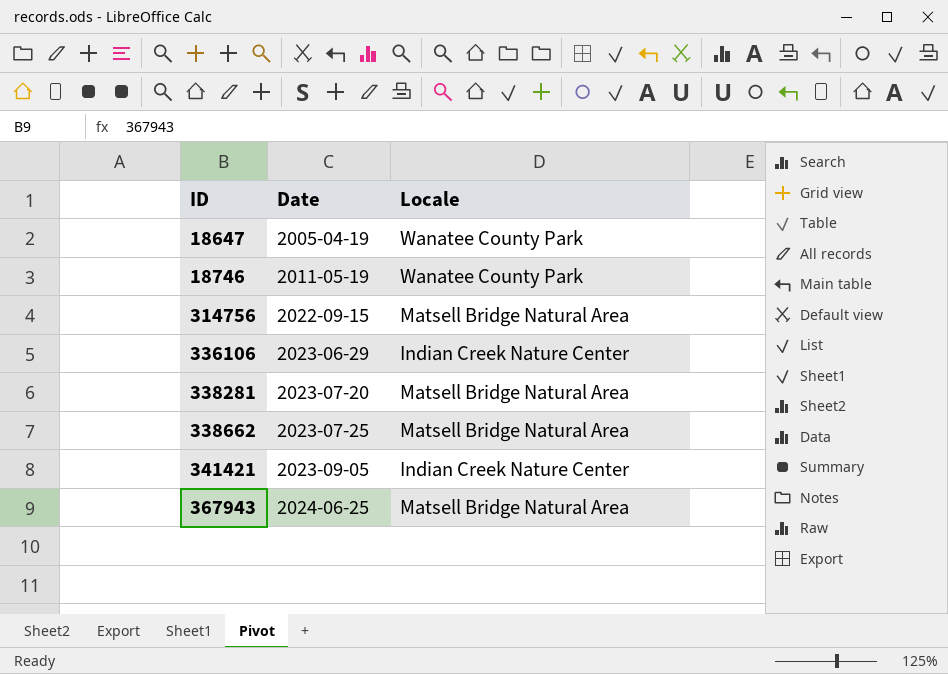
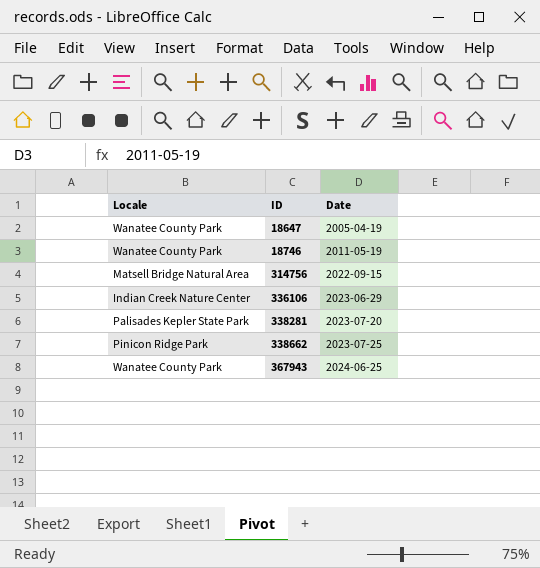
column Locale | position: 3 -> 1
row 341421: 2023-09-05 | Indian Creek Nature Center -> none
338281 | Locale: Matsell Bridge Natural Area -> Palisades Kepler State Park
338662 | Locale: Matsell Bridge Natural Area -> Pinicon Ridge Park
367943 | Locale: Matsell Bridge Natural Area -> Wanatee County Park

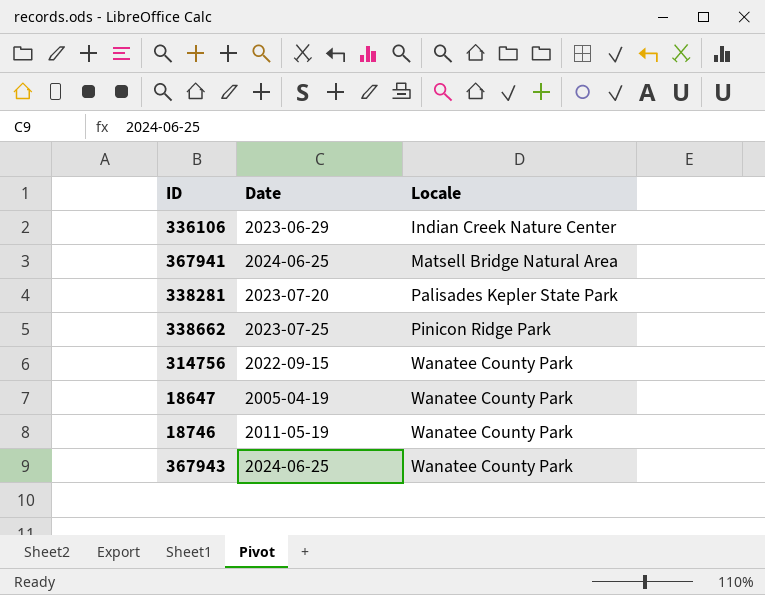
row order: ID ascending -> Locale ascending
column Locale | position: 1 -> 3
row 367941: none -> 2024-06-25 | Matsell Bridge Natural Area
314756 | Locale: Matsell Bridge Natural Area -> Wanatee County Park

